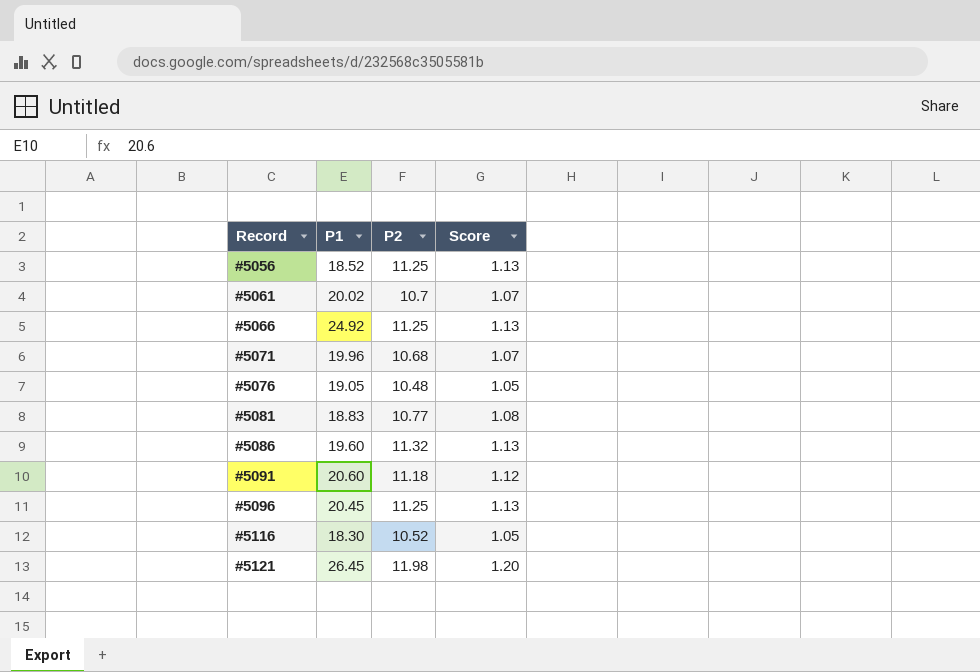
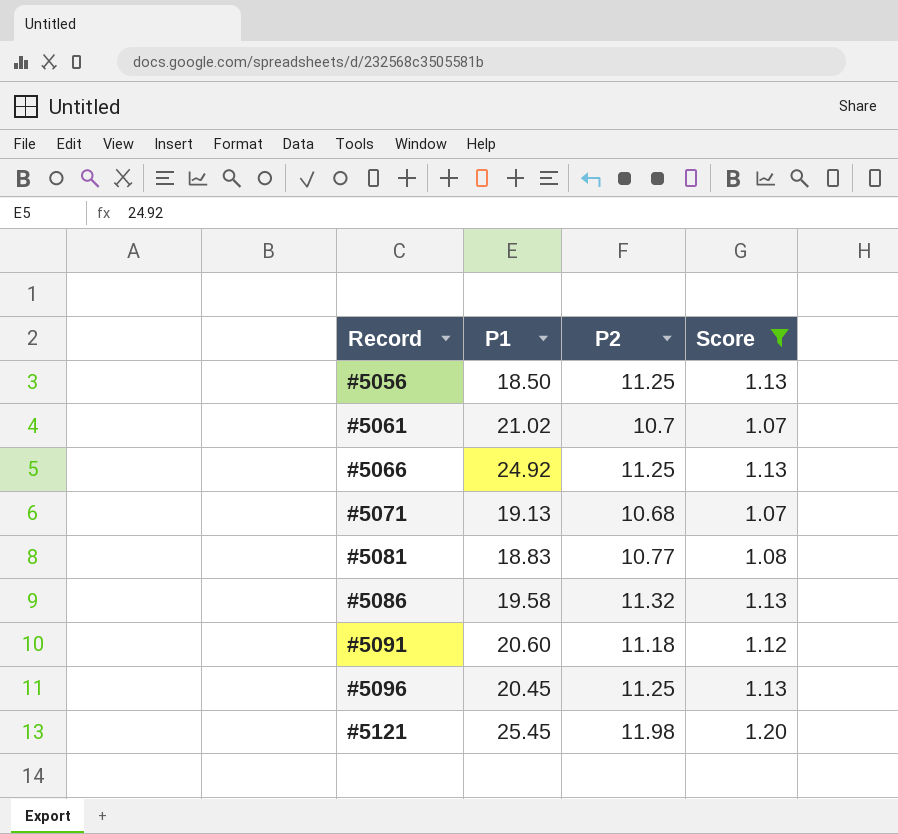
filter: none -> Score != 1.05
#5056 | P1: 18.52 -> 18.50
#5061 | P1: 20.02 -> 21.02
#5071 | P1: 19.96 -> 19.13
#5086 | P1: 19.60 -> 19.58
#5121 | P1: 26.45 -> 25.45

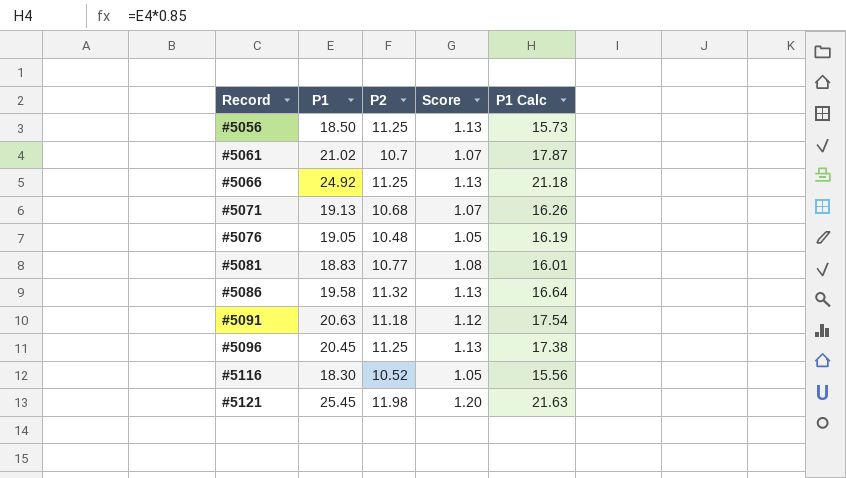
filter: Score != 1.05 -> none
column P1 Calc | formula: none -> [P1] * 0.85
#5091 | P1: 20.60 -> 20.63

